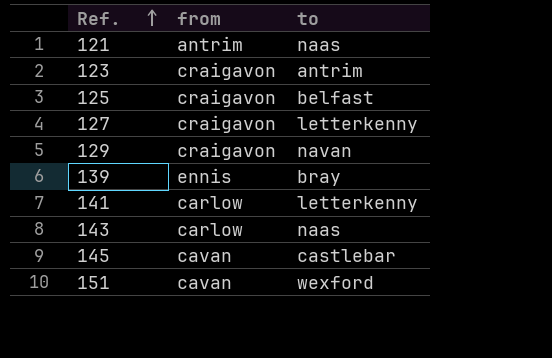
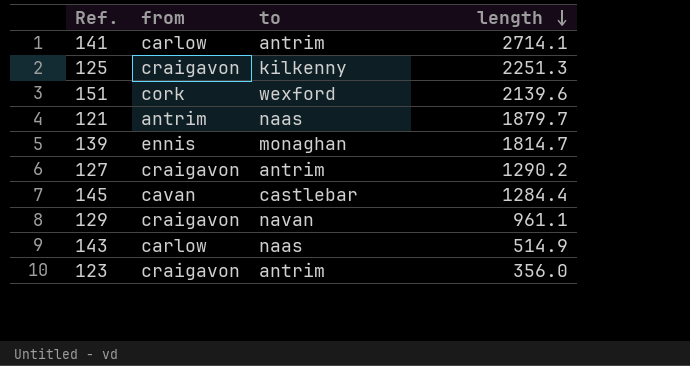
row order: Ref. ascending -> length descending
column length | position: none -> 4
141 | to: letterkenny -> antrim
125 | to: belfast -> kilkenny
151 | from: cavan -> cork
139 | to: bray -> monaghan
127 | to: letterkenny -> antrim

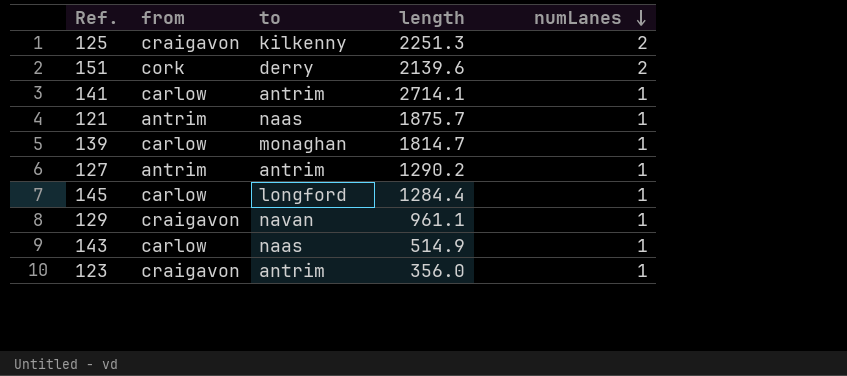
row order: length descending -> numLanes descending
column numLanes | position: none -> 5
151 | to: wexford -> derry
121 | length: 1879.7 -> 1875.7
139 | from: ennis -> carlow
127 | from: craigavon -> antrim
145 | from: cavan -> carlow
145 | to: castlebar -> longford

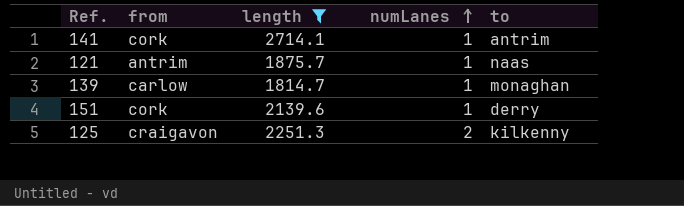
filter: none -> length >= 1814.7
row order: numLanes descending -> numLanes ascending
column to | position: 3 -> 5
141 | from: carlow -> cork
151 | numLanes: 2 -> 1

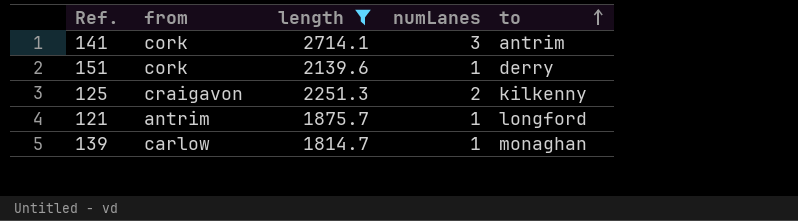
row order: numLanes ascending -> to ascending
141 | numLanes: 1 -> 3
121 | to: naas -> longford

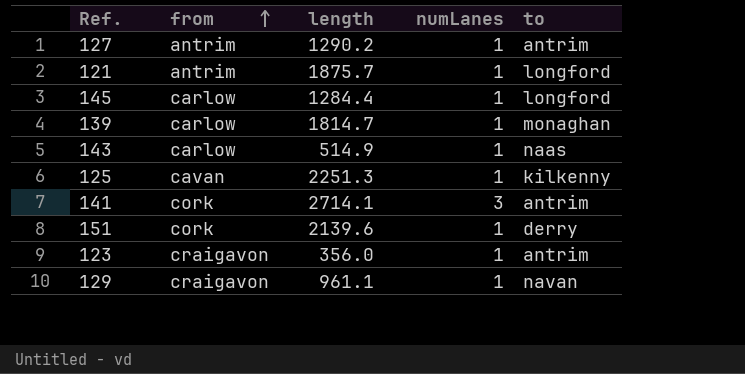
filter: length >= 1814.7 -> none
row order: to ascending -> from ascending
125 | from: craigavon -> cavan
125 | numLanes: 2 -> 1

